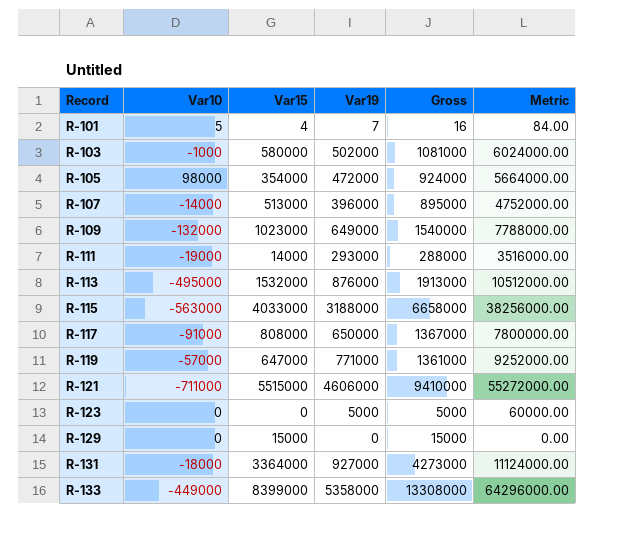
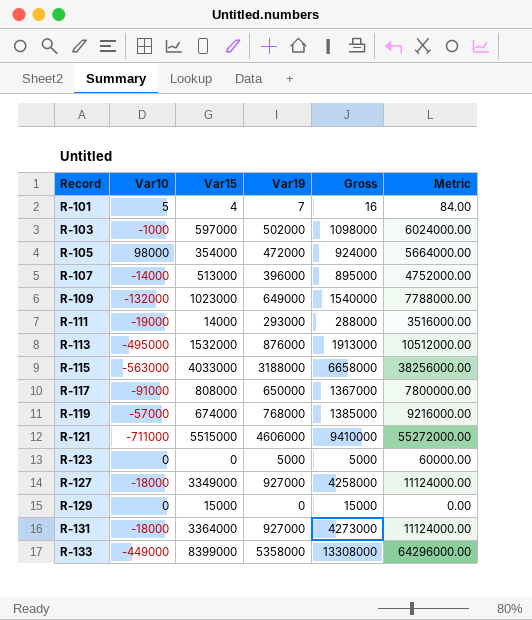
R-103 | Var15: 580000 -> 597000
R-103 | Gross: 1081000 -> 1098000
R-119 | Var15: 647000 -> 674000
R-119 | Var19: 771000 -> 768000
R-119 | Gross: 1361000 -> 1385000
R-119 | Metric: 9252000.00 -> 9216000.00
row R-127: none -> -18000 | 3349000 | 927000 | 4258000 | 11124000.00

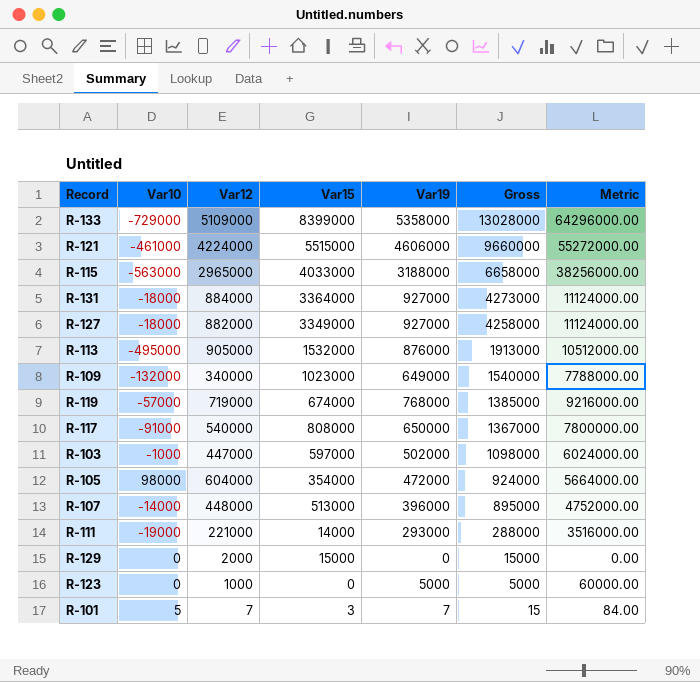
row order: Record ascending -> Gross descending
column Var12 | position: none -> 3
R-133 | Var10: -449000 -> -729000
R-133 | Gross: 13308000 -> 13028000
R-121 | Var10: -711000 -> -461000
R-121 | Gross: 9410000 -> 9660000
R-101 | Var15: 4 -> 3
R-101 | Gross: 16 -> 15

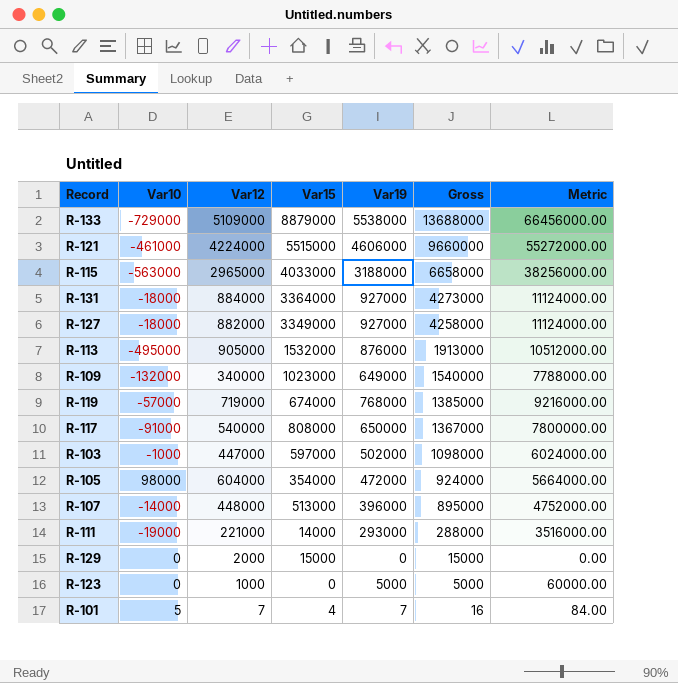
R-133 | Var15: 8399000 -> 8879000
R-133 | Var19: 5358000 -> 5538000
R-133 | Gross: 13028000 -> 13688000
R-133 | Metric: 64296000.00 -> 66456000.00
R-101 | Var15: 3 -> 4
R-101 | Gross: 15 -> 16

